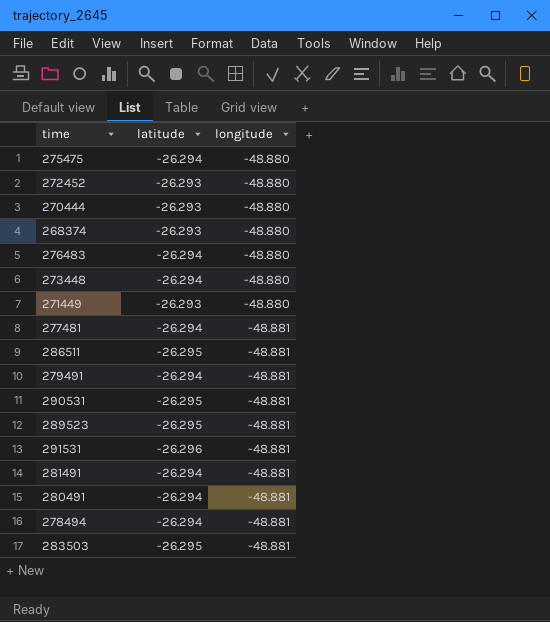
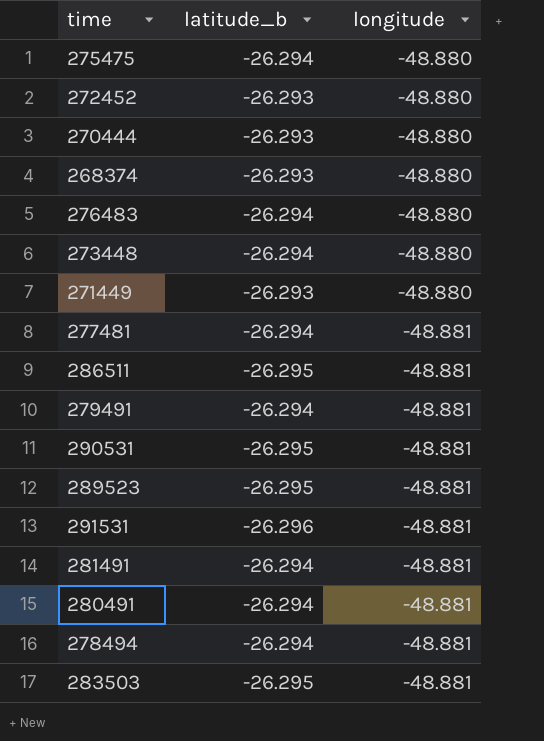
column name: latitude -> latitude_b

